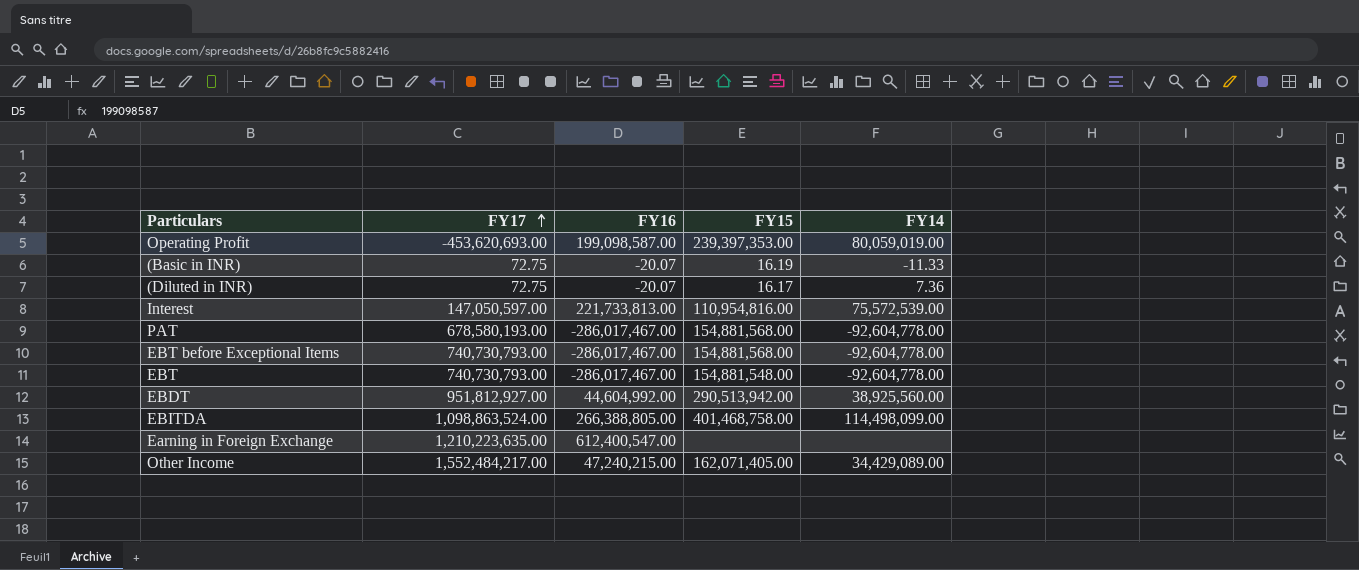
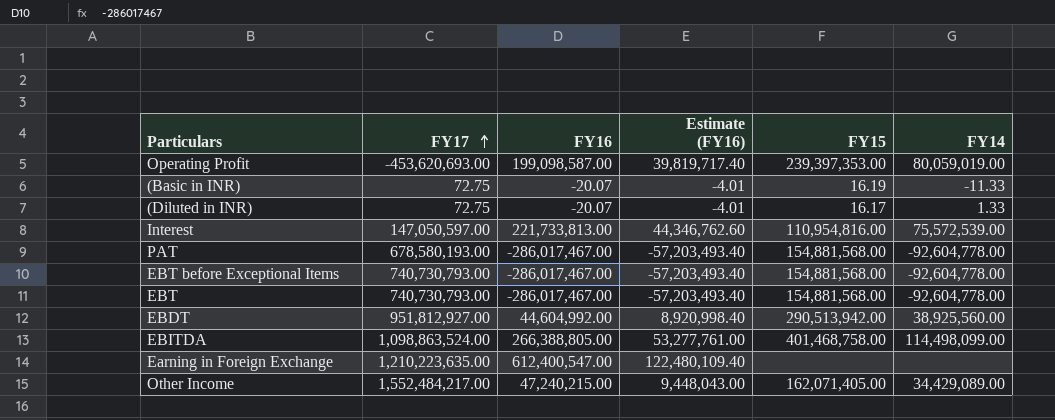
column Estimate (FY16) | formula: none -> [FY16] * 0.2
(Diluted in INR) | FY14: 7.36 -> 1.33
EBT | FY15: 154,881,548.00 -> 154,881,568.00

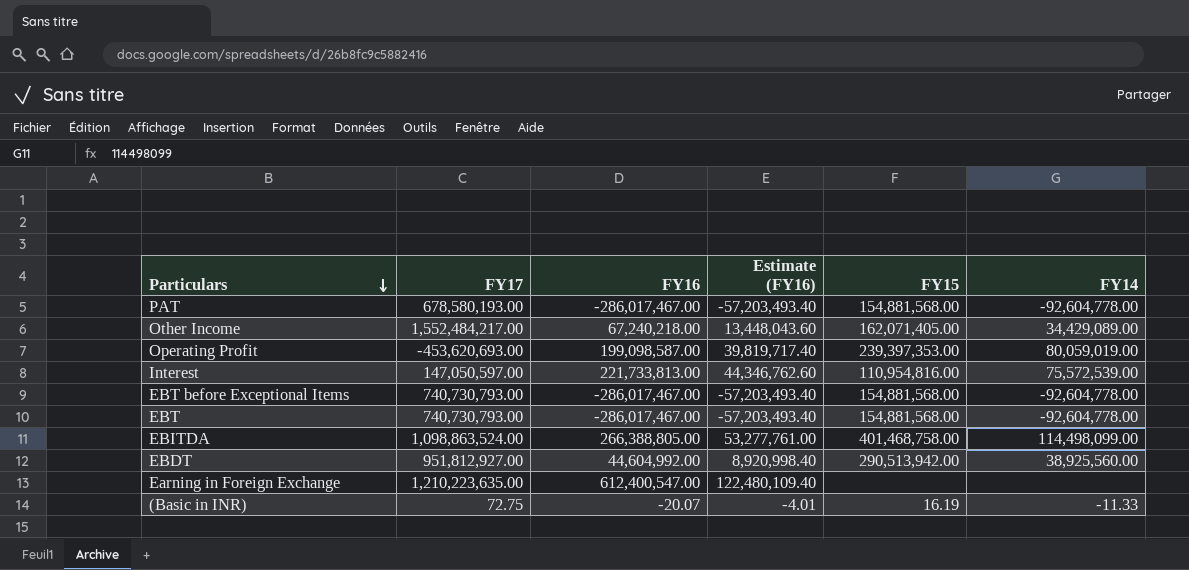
row order: FY17 ascending -> Particulars descending
row (Diluted in INR): 72.75 | -20.07 | -4.01 | 16.17 | 1.33 -> none
Other Income | FY16: 47,240,215.00 -> 67,240,218.00
Other Income | Estimate (FY16): 9,448,043.00 -> 13,448,043.60

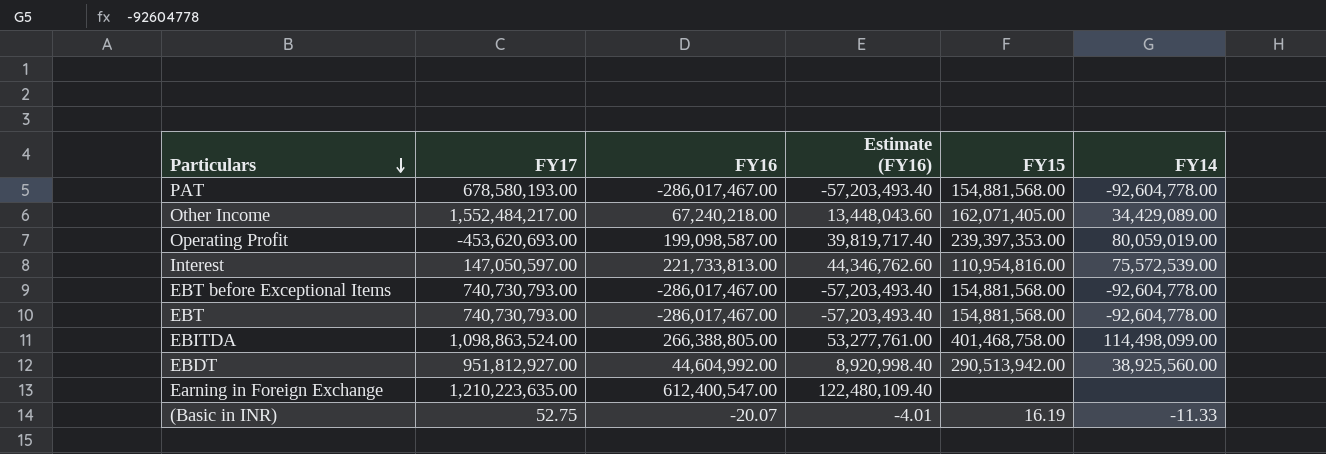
(Basic in INR) | FY17: 72.75 -> 52.75

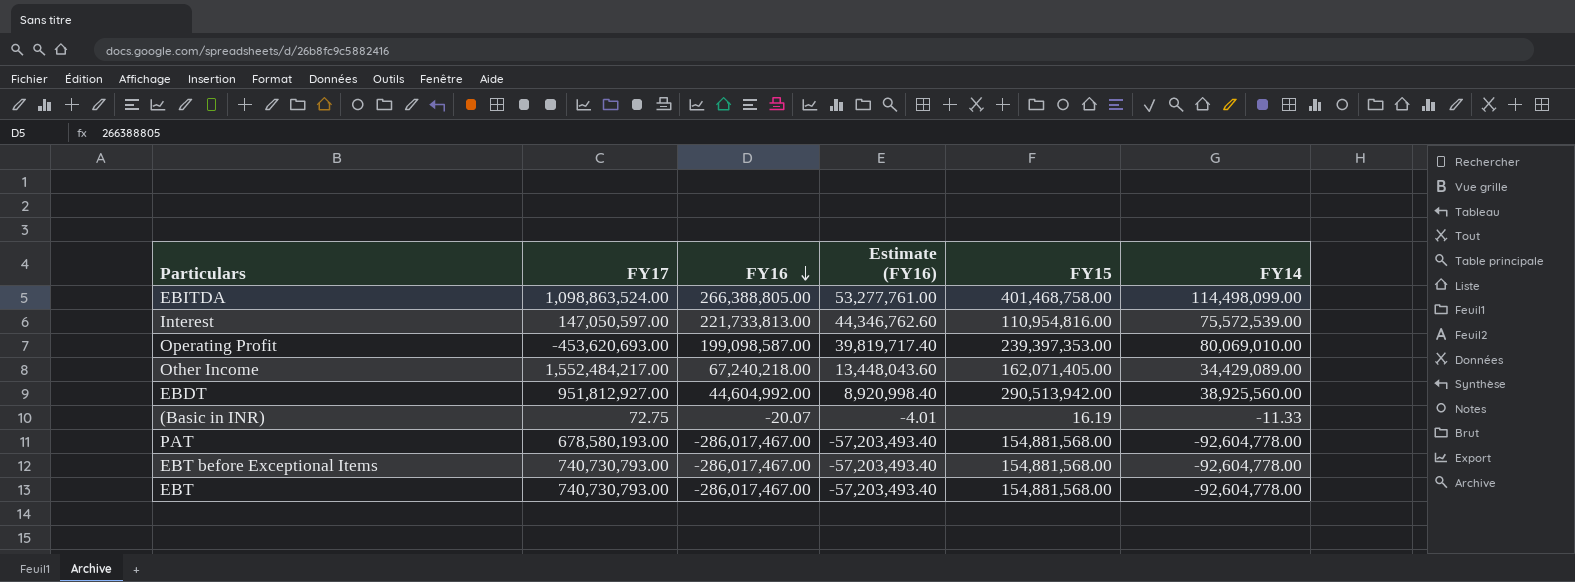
row order: Particulars descending -> FY16 descending
row Earning in Foreign Exchange: 1,210,223,635.00 | 612,400,547.00 | 122,480,109.40 | none | none -> none
Operating Profit | FY14: 80,059,019.00 -> 80,069,010.00
(Basic in INR) | FY17: 52.75 -> 72.75

